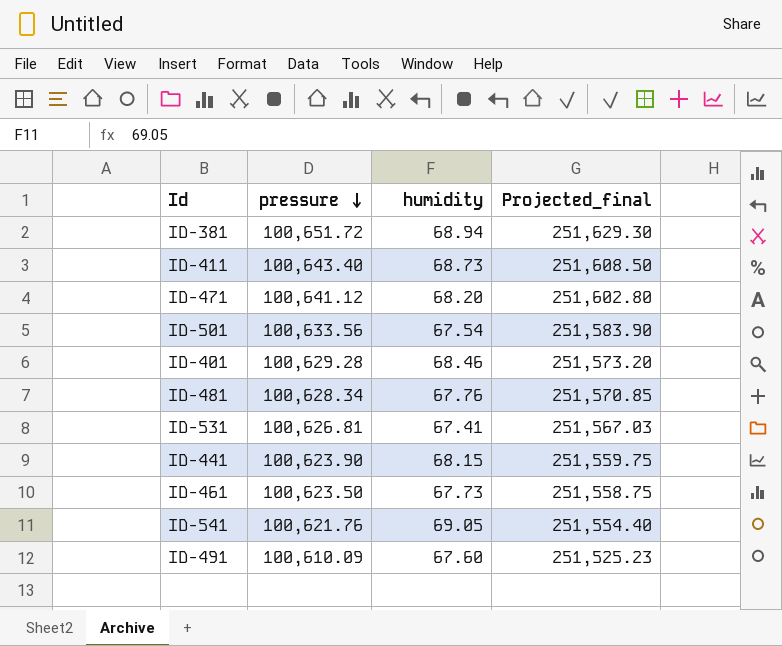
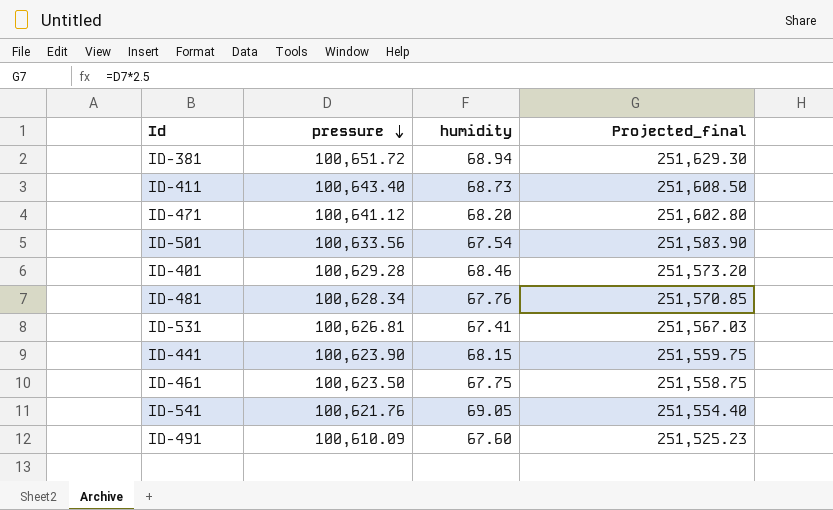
ID-461 | humidity: 67.73 -> 67.75

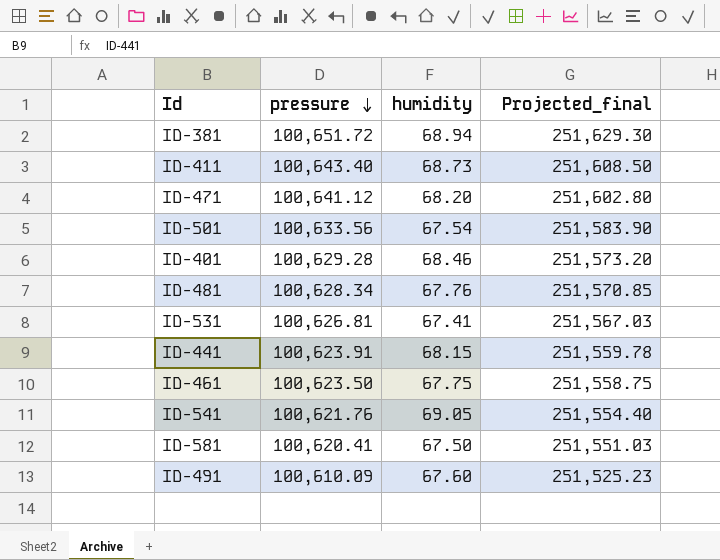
ID-441 | pressure: 100,623.90 -> 100,623.91
ID-441 | Projected_final: 251,559.75 -> 251,559.78
row ID-581: none -> 100,620.41 | 67.50 | 251,551.03

